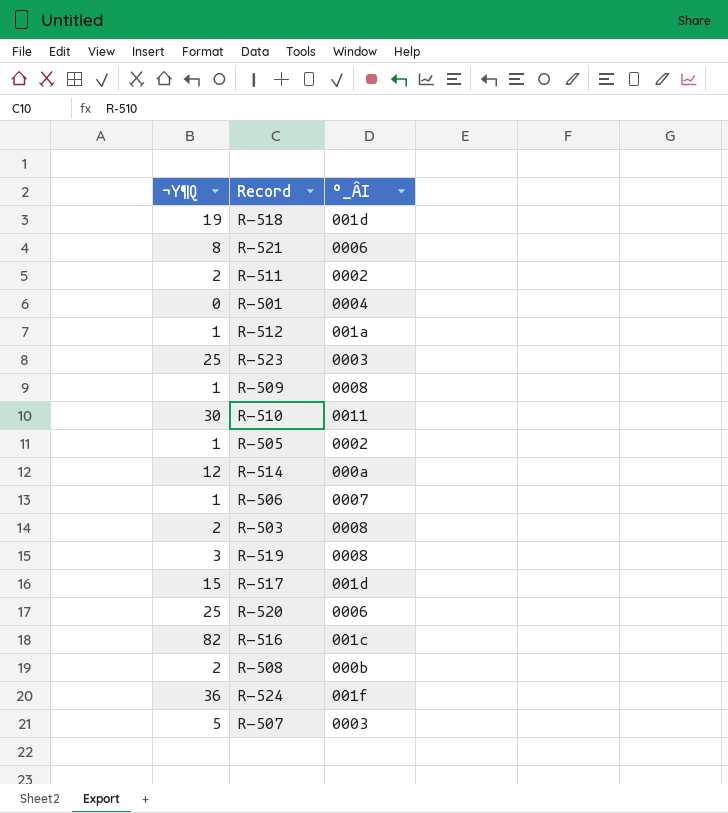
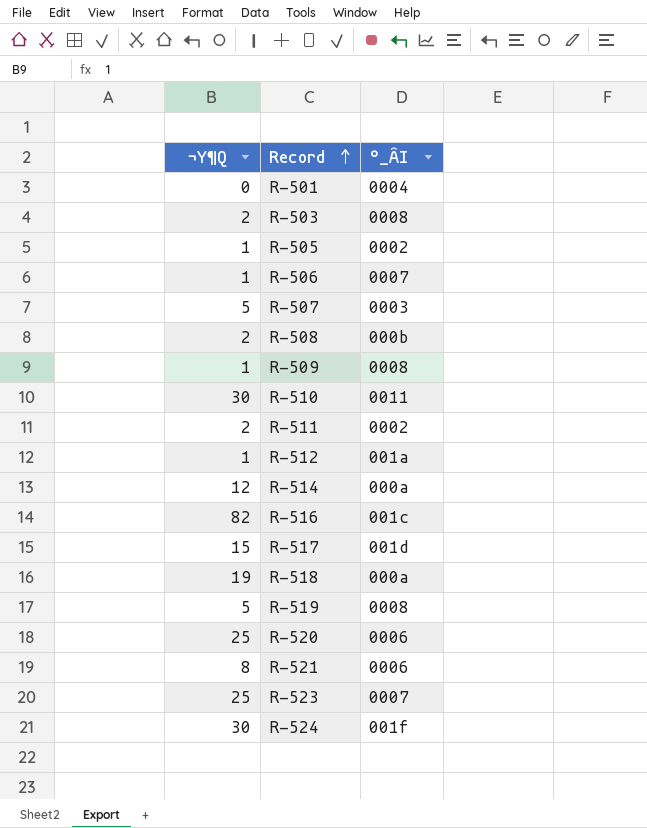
row order: none -> Record ascending
R-518 | °_ÂI: 001d -> 000a
R-519 | ¬Y¶Q: 3 -> 5
R-523 | °_ÂI: 0003 -> 0007
R-524 | ¬Y¶Q: 36 -> 30

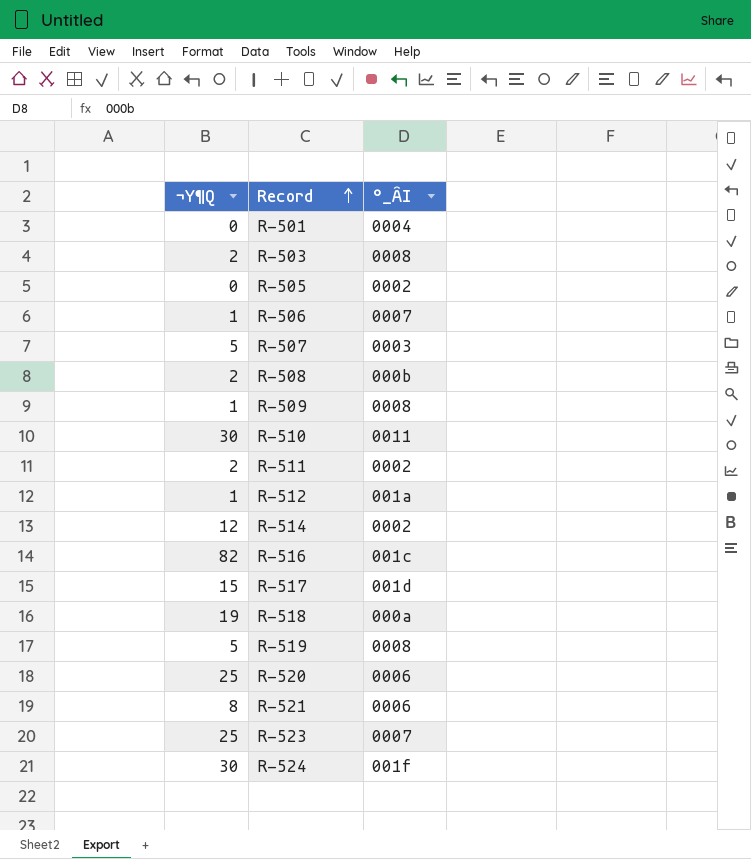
R-505 | ¬Y¶Q: 1 -> 0
R-514 | °_ÂI: 000a -> 0002

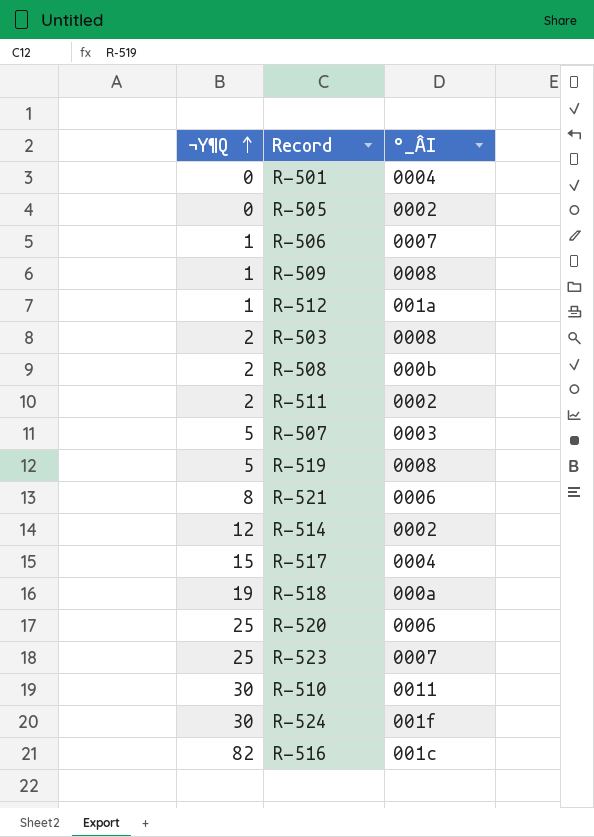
row order: Record ascending -> ¬Y¶Q ascending
R-517 | °_ÂI: 001d -> 0004

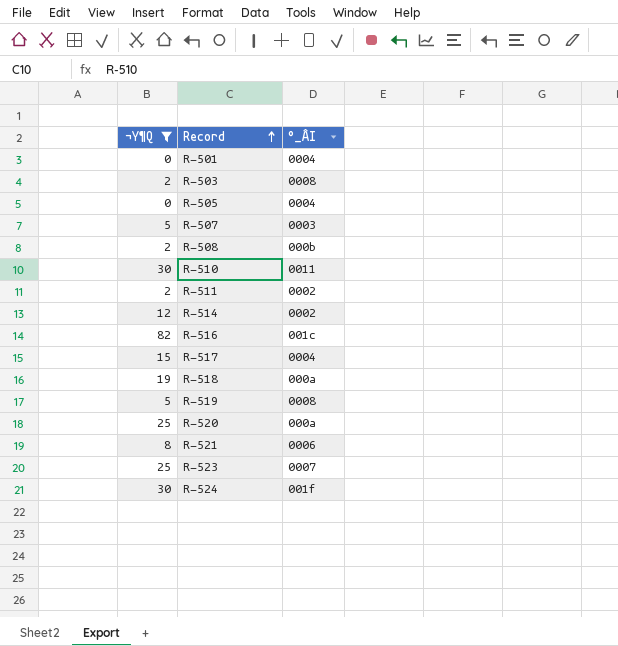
filter: none -> ¬Y¶Q != 1
row order: ¬Y¶Q ascending -> Record ascending
R-505 | °_ÂI: 0002 -> 0004
R-520 | °_ÂI: 0006 -> 000a

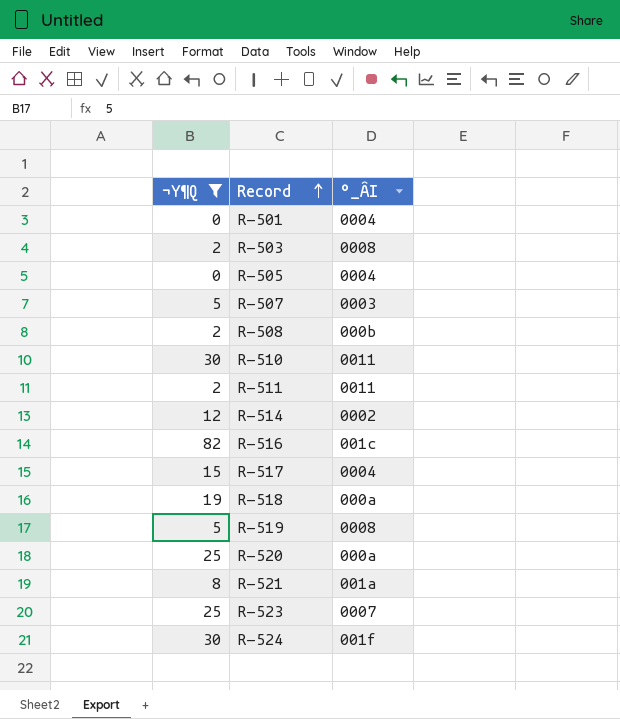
R-511 | °_ÂI: 0002 -> 0011
R-521 | °_ÂI: 0006 -> 001a

